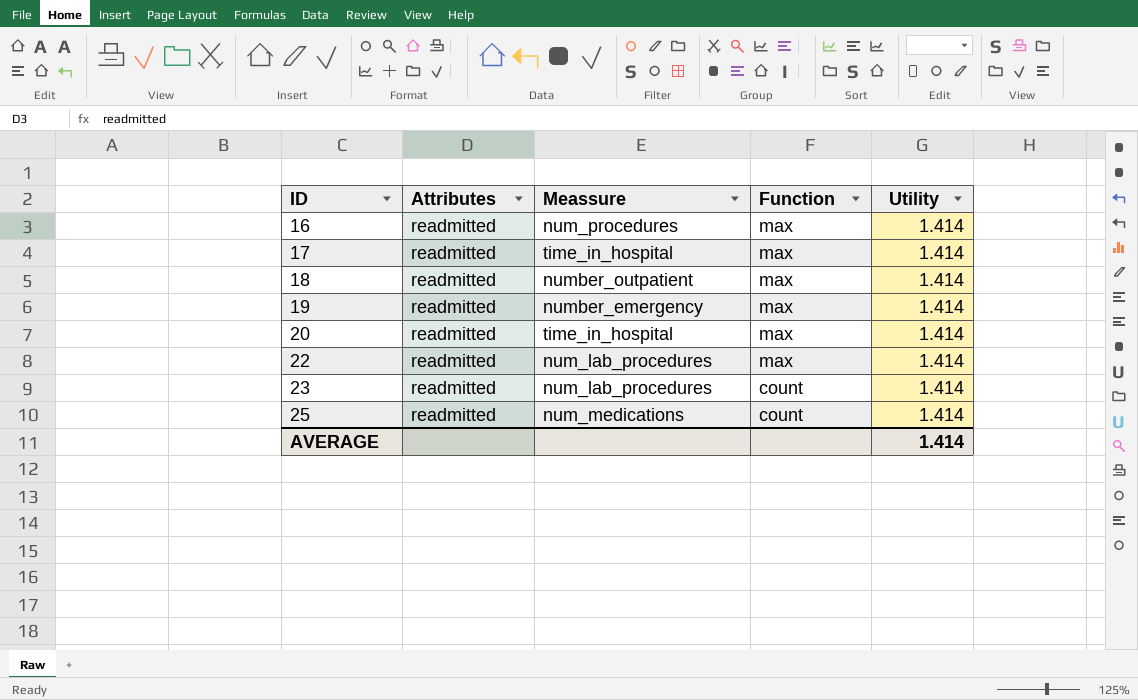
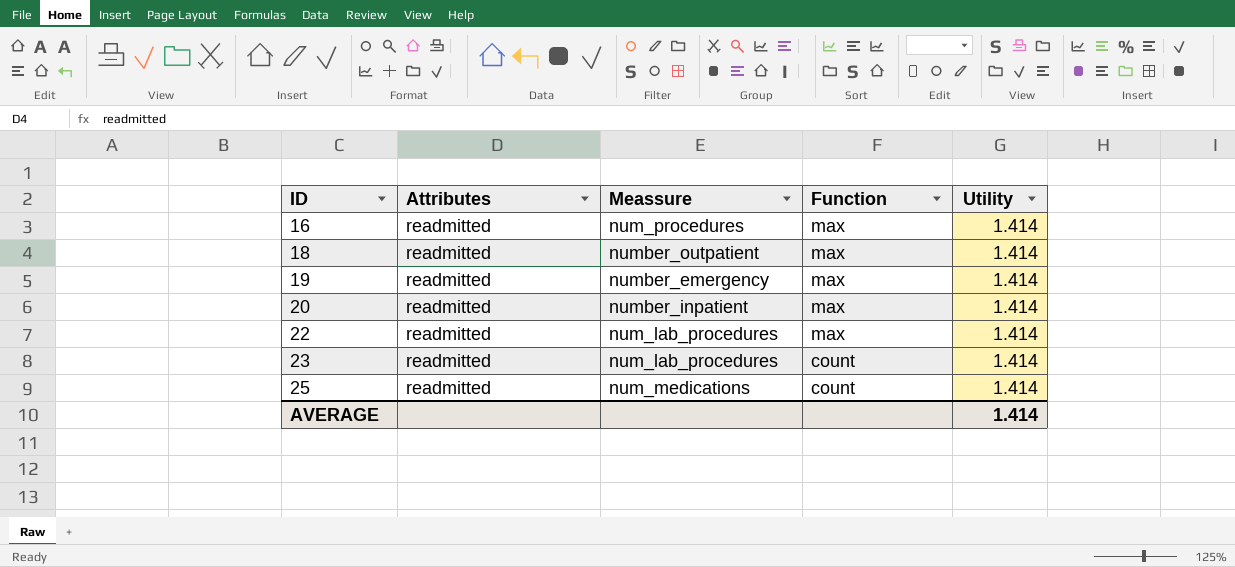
row 17: readmitted | time_in_hospital | max | 1.414 -> none
20 | Meassure: time_in_hospital -> number_inpatient

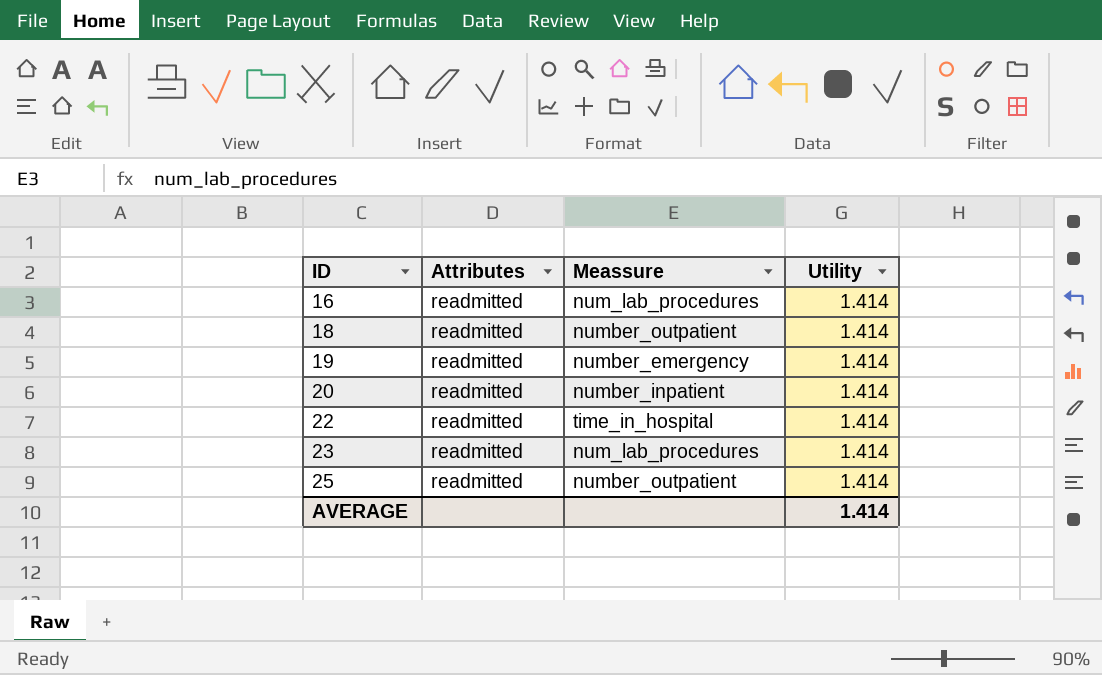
column Function | position: 4 -> none
16 | Meassure: num_procedures -> num_lab_procedures
22 | Meassure: num_lab_procedures -> time_in_hospital
25 | Meassure: num_medications -> number_outpatient

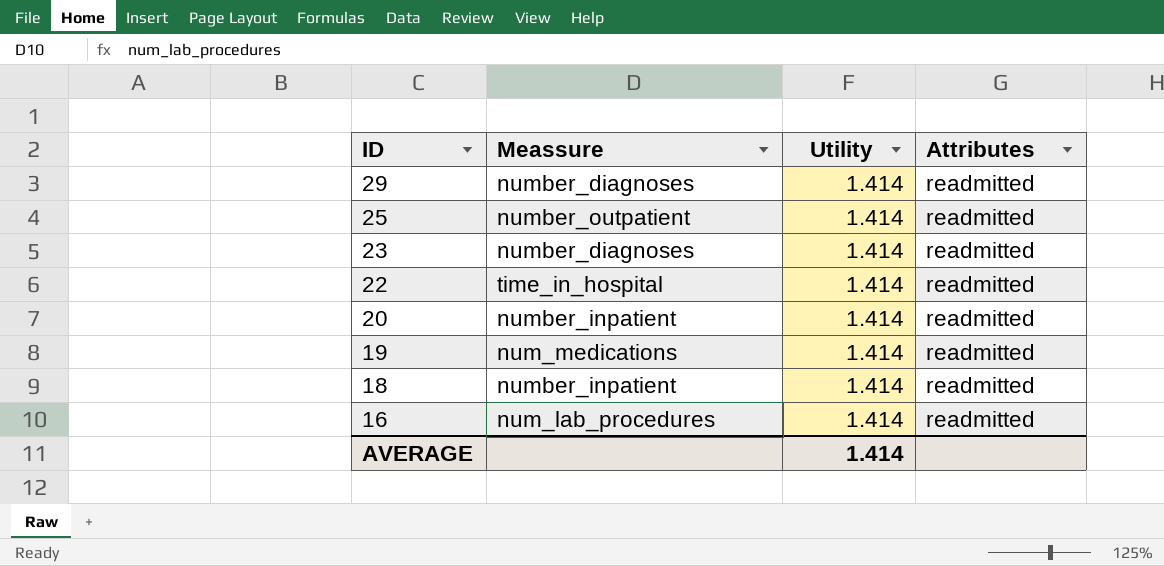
row order: ID ascending -> ID descending
column Attributes | position: 2 -> 4
row 29: none -> number_diagnoses | 1.414 | readmitted
23 | Meassure: num_lab_procedures -> number_diagnoses
19 | Meassure: number_emergency -> num_medications
18 | Meassure: number_outpatient -> number_inpatient

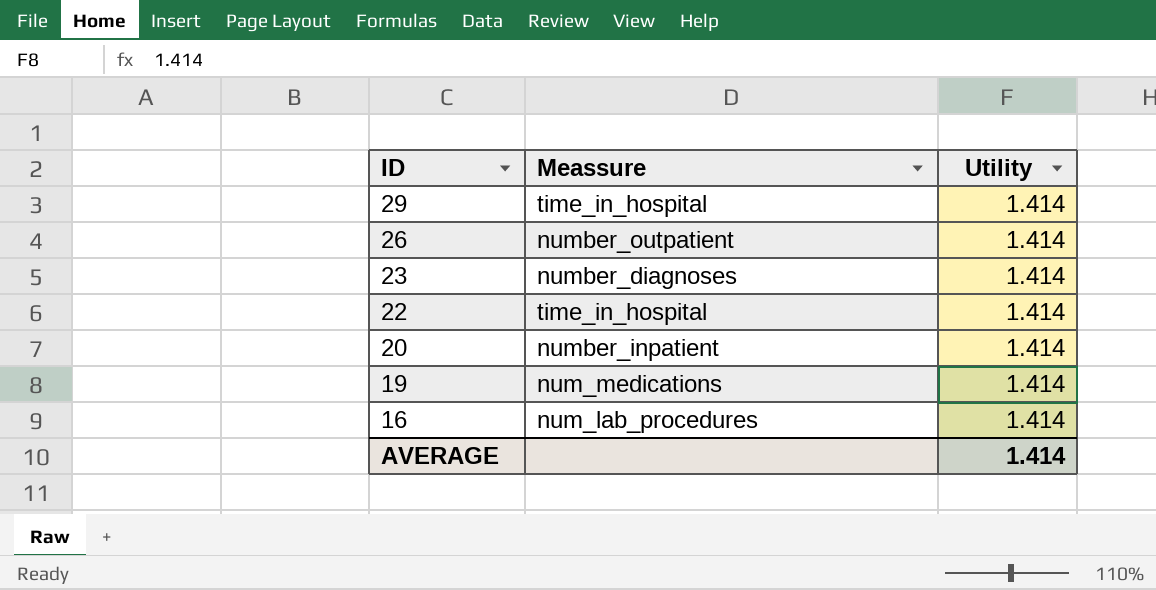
column Attributes | position: 4 -> none
row 25: number_outpatient | 1.414 | readmitted -> none
row 18: number_inpatient | 1.414 | readmitted -> none
29 | Meassure: number_diagnoses -> time_in_hospital
row 26: none -> number_outpatient | 1.414

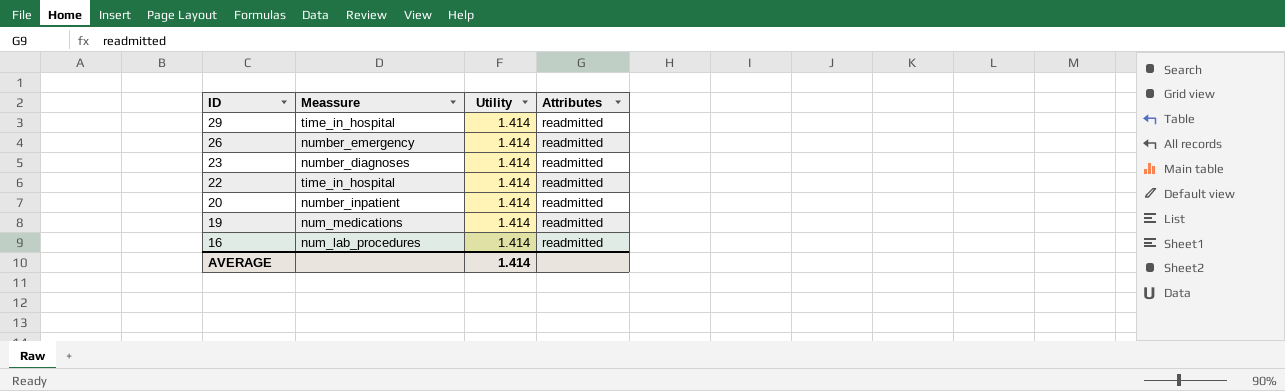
column Attributes | position: none -> 4
26 | Meassure: number_outpatient -> number_emergency

